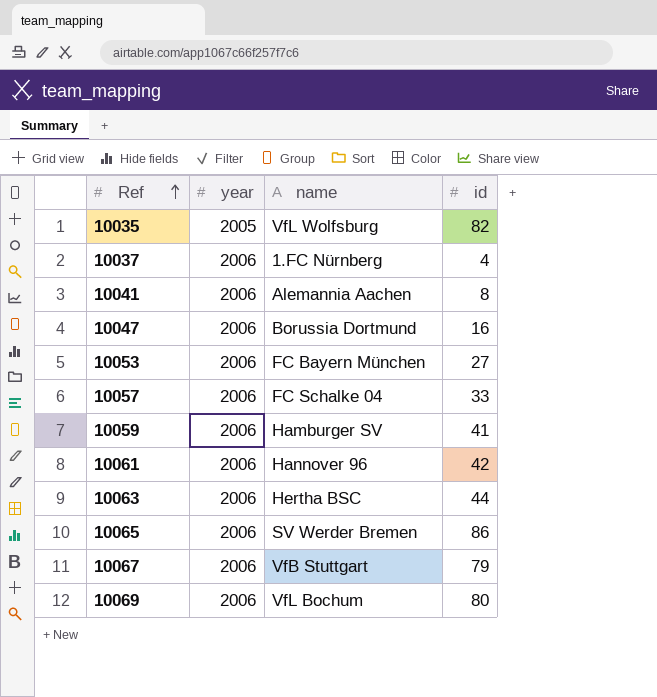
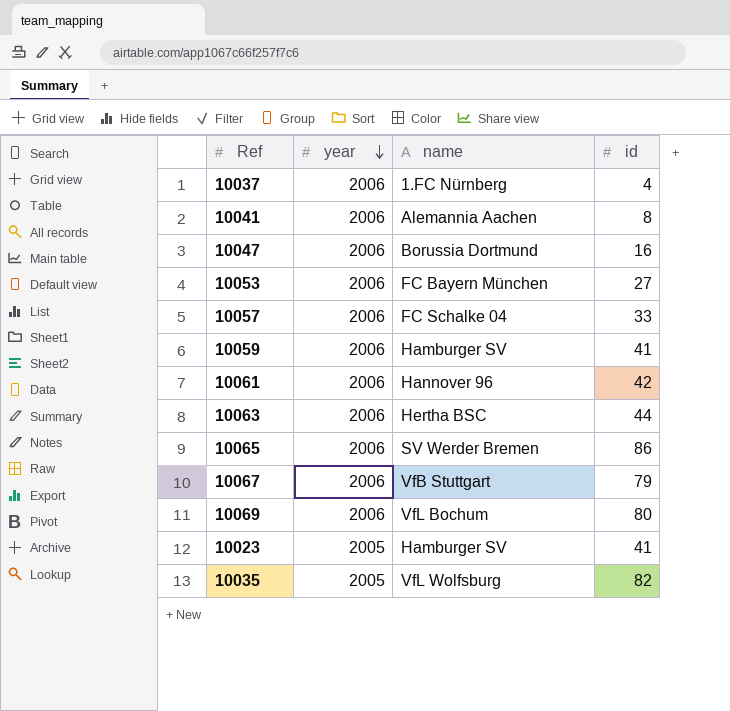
row order: Ref ascending -> year descending
row 10023: none -> 2005 | Hamburger SV | 41

